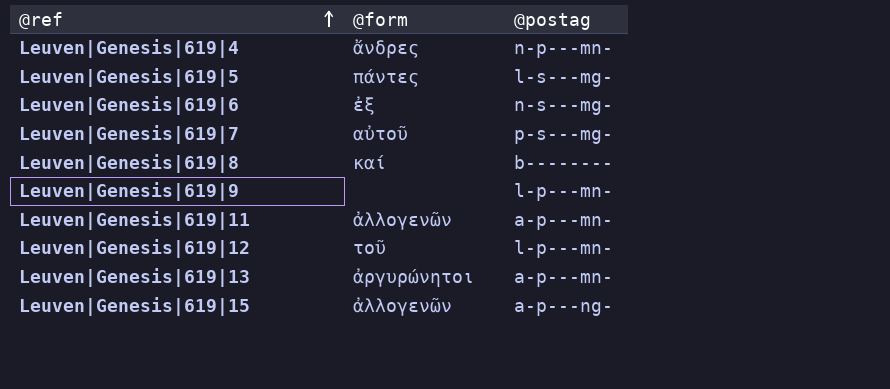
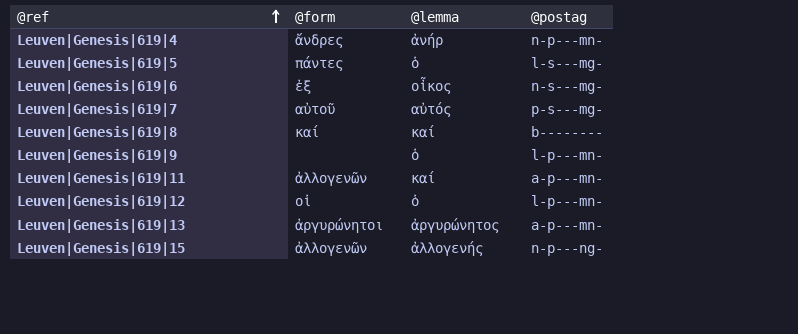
column @lemma | position: none -> 3
Leuven|Genesis|619|12 | @form: τοῦ -> οἱ
Leuven|Genesis|619|15 | @postag: a-p---ng- -> n-p---ng-

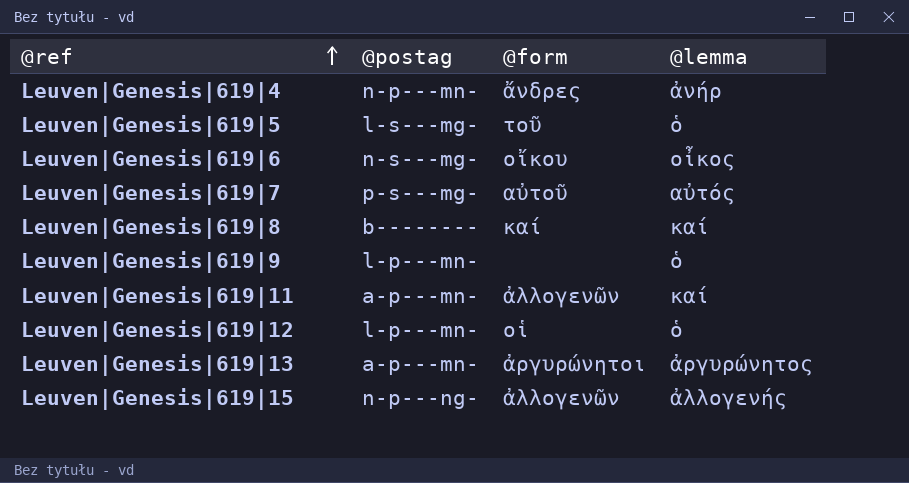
column @postag | position: 4 -> 2
Leuven|Genesis|619|5 | @form: πάντες -> τοῦ
Leuven|Genesis|619|6 | @form: ἐξ -> οἴκου

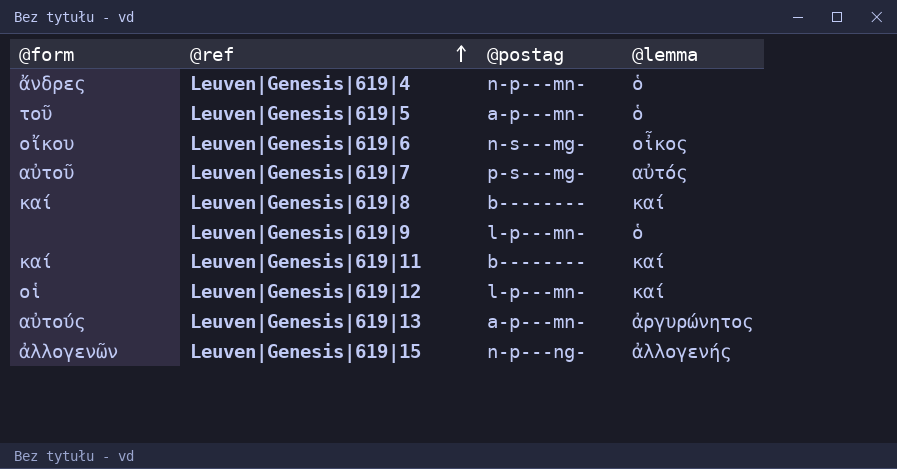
column @form | position: 3 -> 1
Leuven|Genesis|619|4 | @lemma: ἀνήρ -> ὁ
Leuven|Genesis|619|5 | @postag: l-s---mg- -> a-p---mn-
Leuven|Genesis|619|11 | @form: ἀλλογενῶν -> καί
Leuven|Genesis|619|11 | @postag: a-p---mn- -> b--------
Leuven|Genesis|619|12 | @lemma: ὁ -> καί
Leuven|Genesis|619|13 | @form: ἀργυρώνητοι -> αὐτούς

